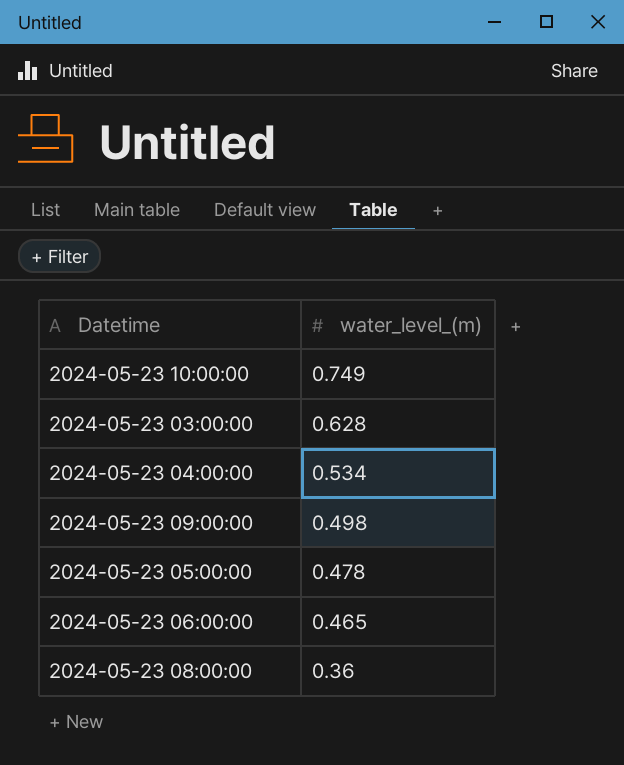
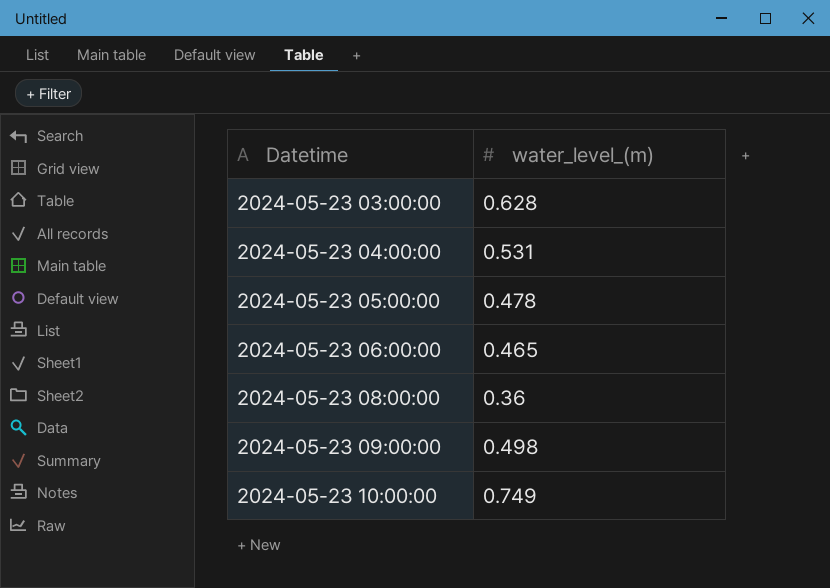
row order: water_level_(m) descending -> Datetime ascending
2024-05-23 04:00:00 | water_level_(m): 0.534 -> 0.531

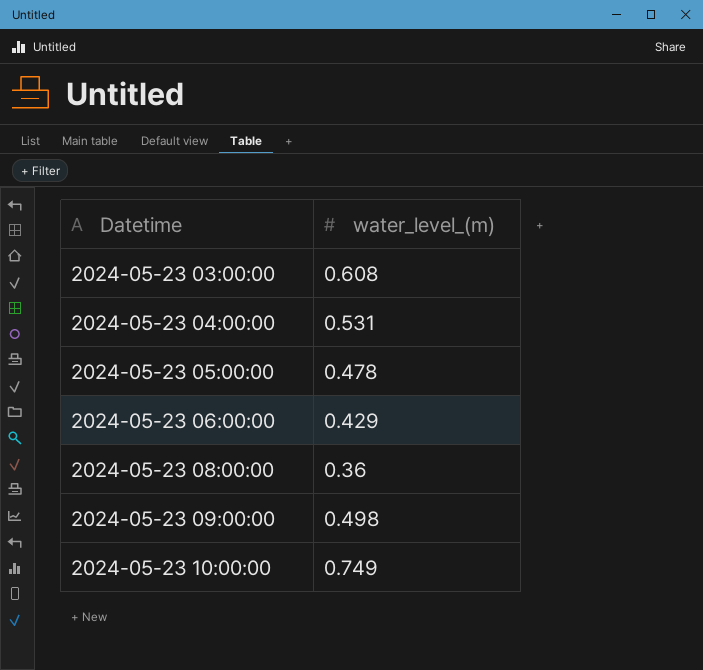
2024-05-23 03:00:00 | water_level_(m): 0.628 -> 0.608
2024-05-23 06:00:00 | water_level_(m): 0.465 -> 0.429

